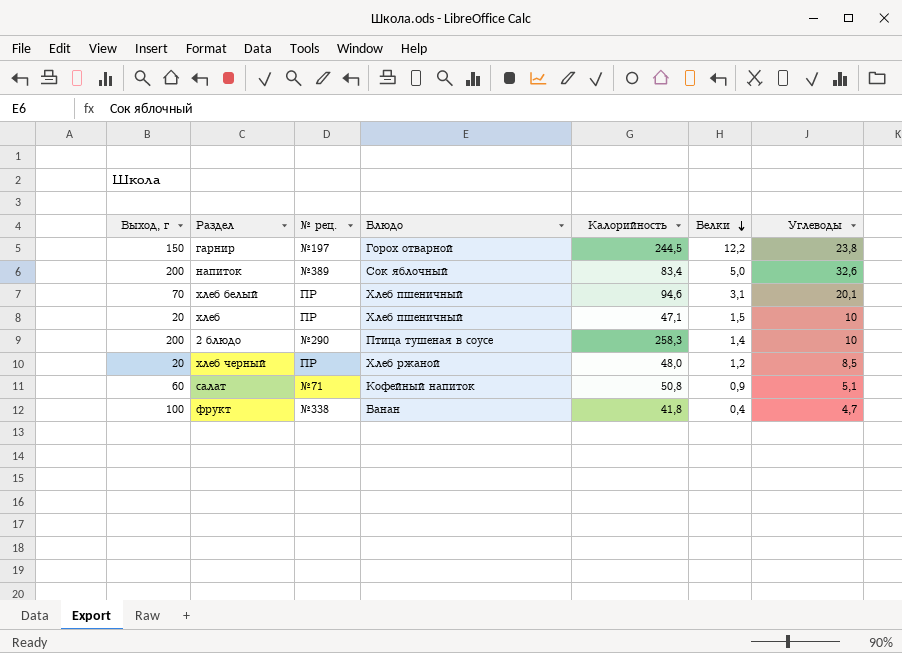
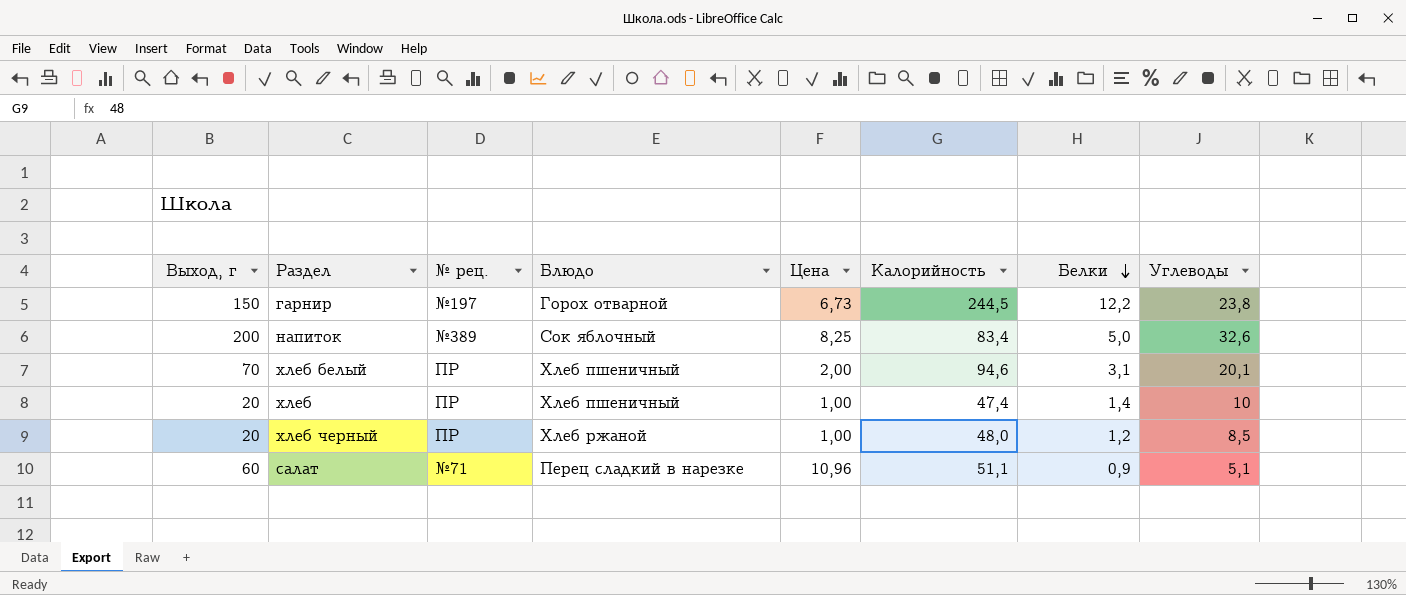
column Цена | position: none -> 5
row 2 блюдо: 200 | №290 | Птица тушеная в соусе | 258,3 | 1,4 | 10 -> none
row фрукт: 100 | №338 | Банан | 41,8 | 0,4 | 4,7 -> none
хлеб | Калорийность: 47,1 -> 47,4
хлеб | Белки: 1,5 -> 1,4
салат | Блюдо: Кофейный напиток -> Перец сладкий в нарезке
салат | Калорийность: 50,8 -> 51,1

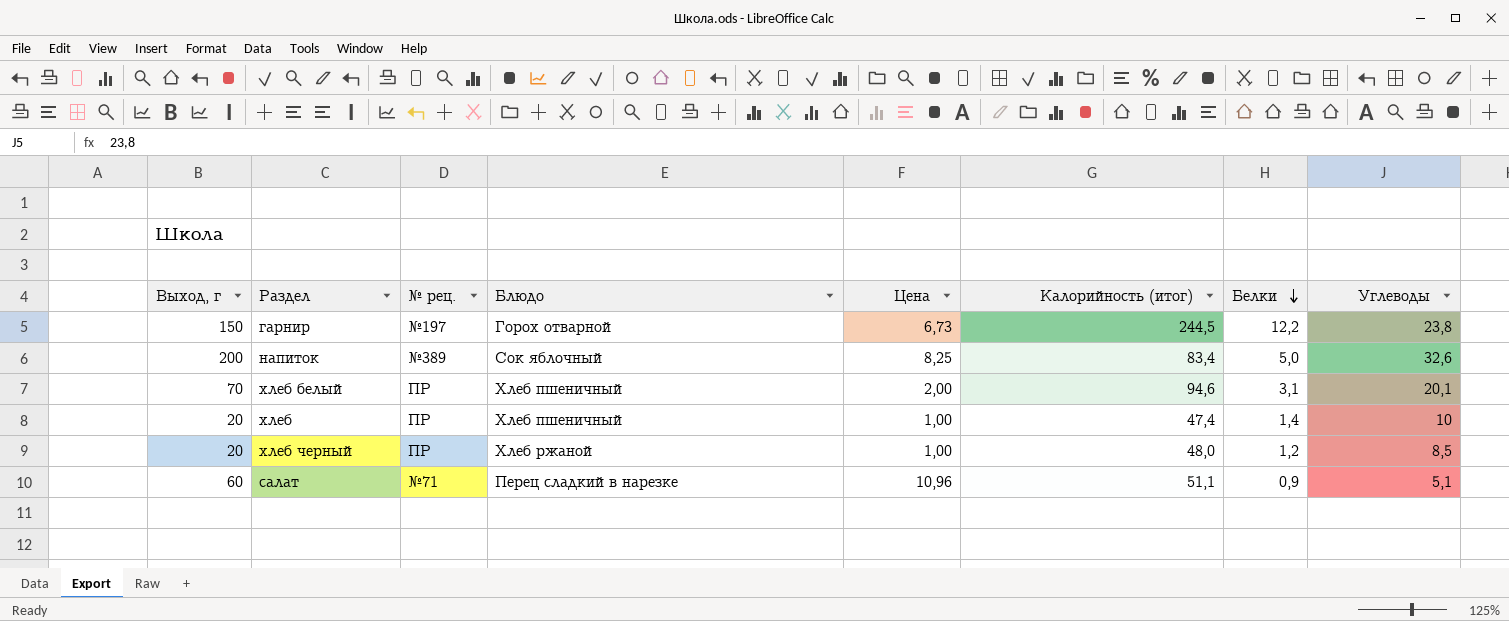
column name: Калорийность -> Калорийность (итог)

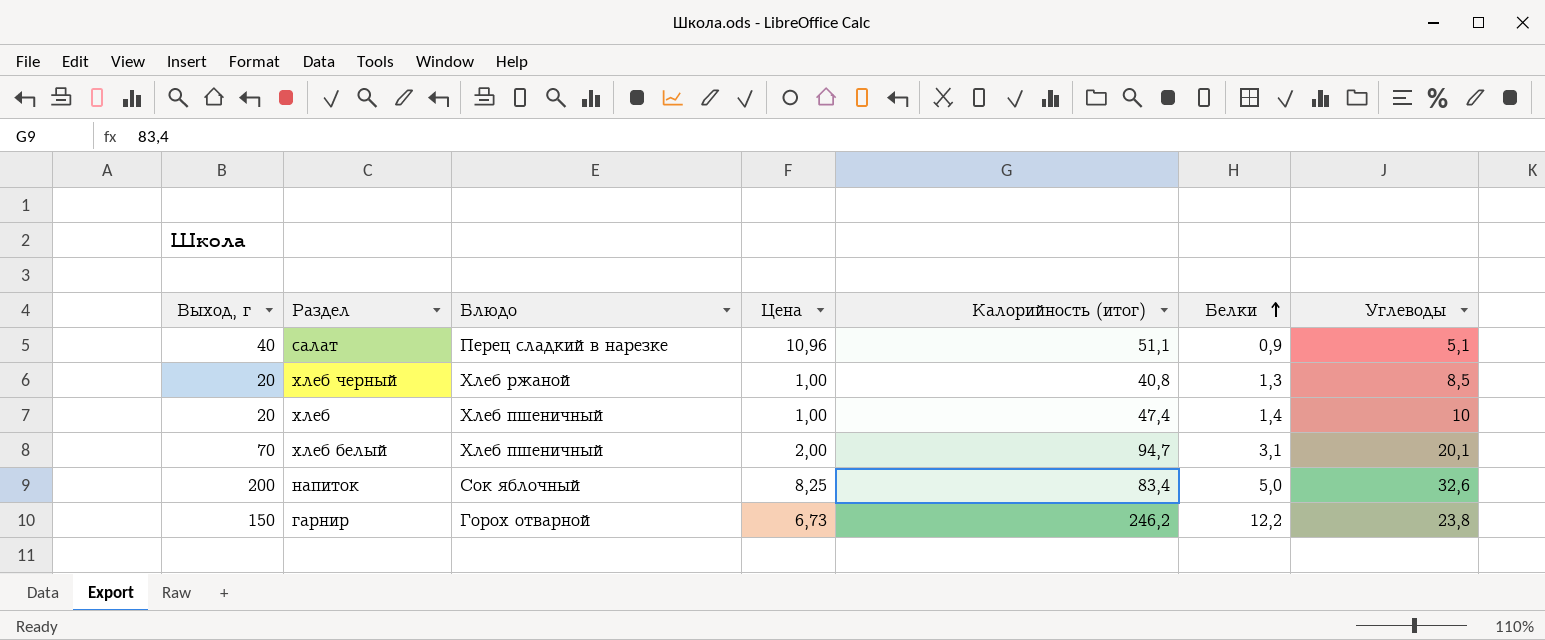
row order: Белки descending -> Белки ascending
column № рец. | position: 3 -> none
салат | Выход, г: 60 -> 40
хлеб черный | Калорийность (итог): 48,0 -> 40,8
хлеб черный | Белки: 1,2 -> 1,3
хлеб белый | Калорийность (итог): 94,6 -> 94,7
гарнир | Калорийность (итог): 244,5 -> 246,2

